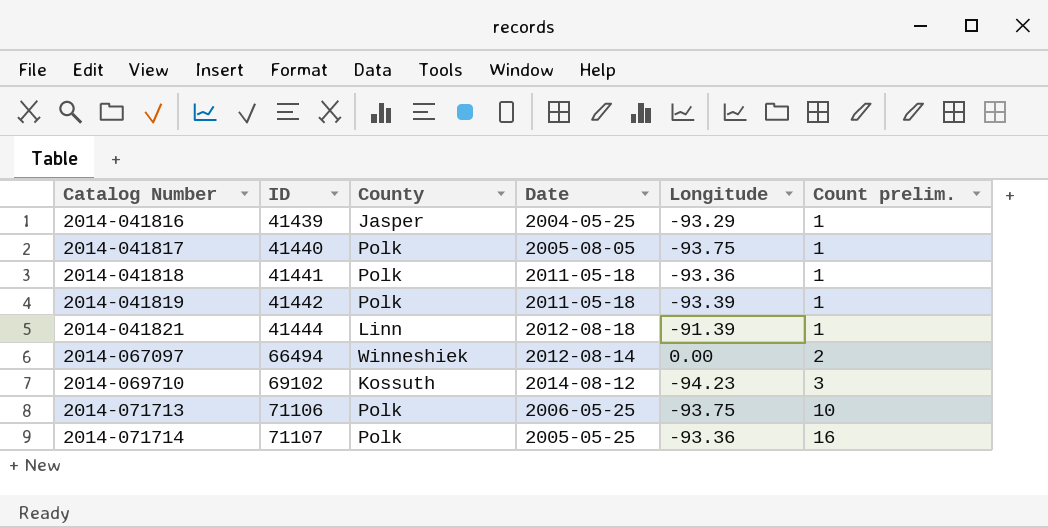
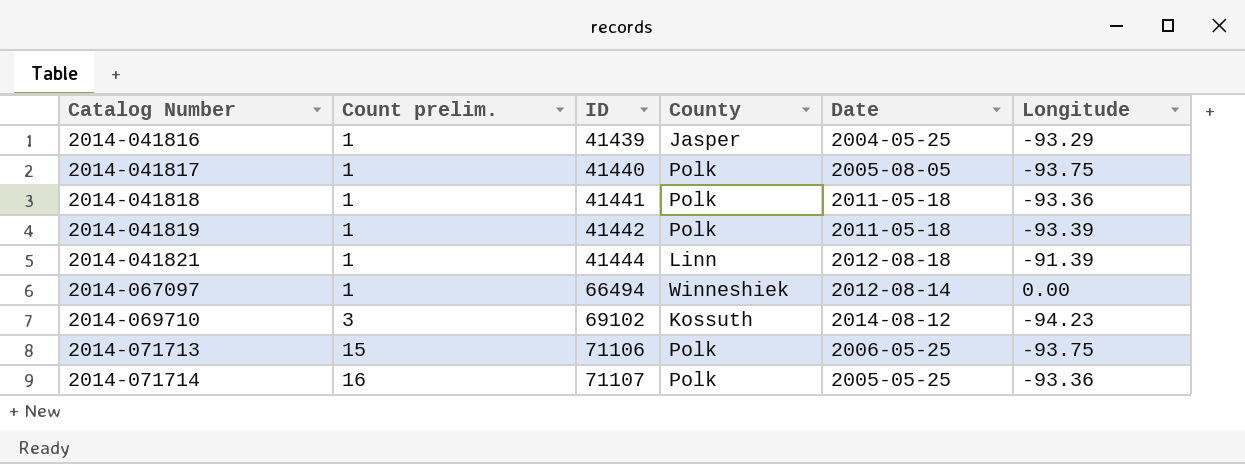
column Count prelim. | position: 6 -> 2
2014-067097 | Count prelim.: 2 -> 1
2014-071713 | Count prelim.: 10 -> 15

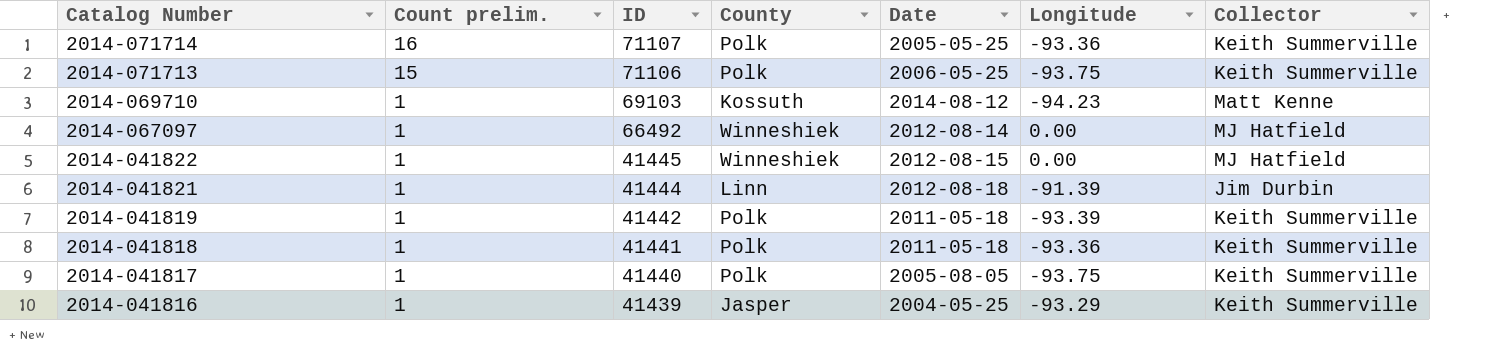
row order: Catalog Number ascending -> Catalog Number descending
column Collector | position: none -> 7
2014-069710 | Count prelim.: 3 -> 1
2014-069710 | ID: 69102 -> 69103
2014-067097 | ID: 66494 -> 66492
row 2014-041822: none -> 1 | 41445 | Winneshiek | 2012-08-15 | 0.00 | MJ Hatfield

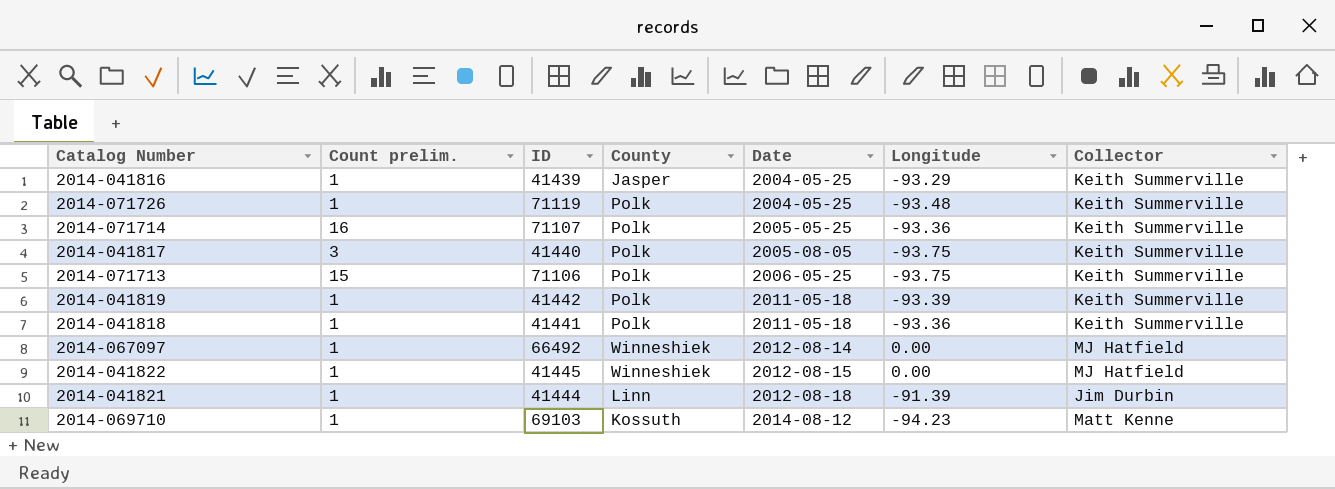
row order: Catalog Number descending -> Date ascending
row 2014-071726: none -> 1 | 71119 | Polk | 2004-05-25 | -93.48 | Keith Summerville
2014-041817 | Count prelim.: 1 -> 3

